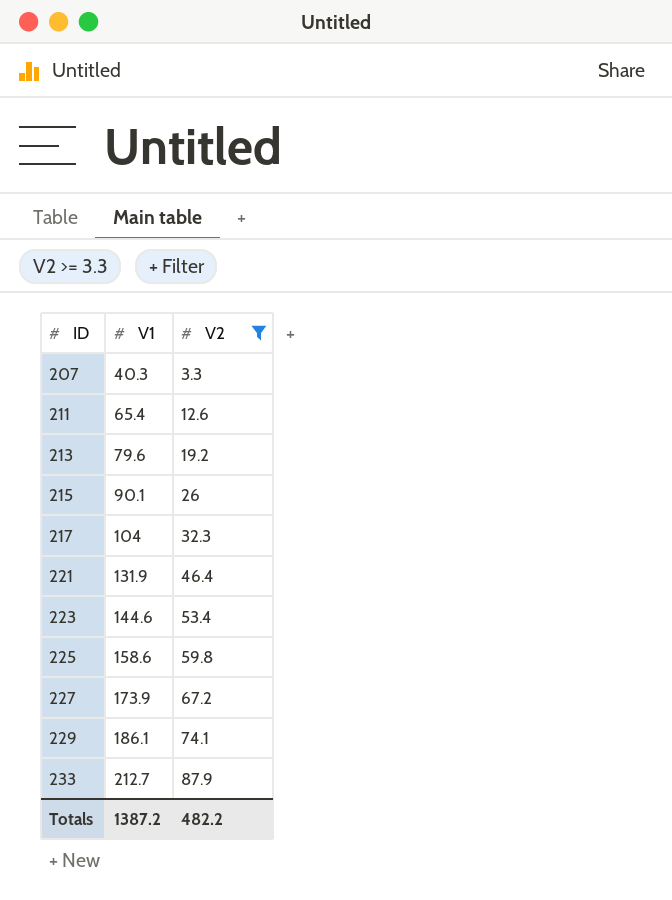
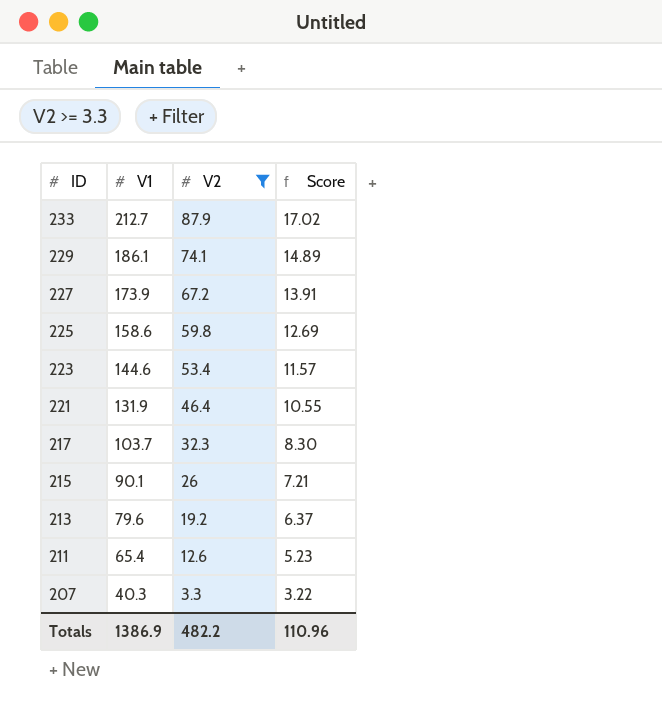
row order: ID ascending -> ID descending
column Score | formula: none -> [V1] * 0.08
217 | V1: 104 -> 103.7
Totals | V1: 1387.2 -> 1386.9

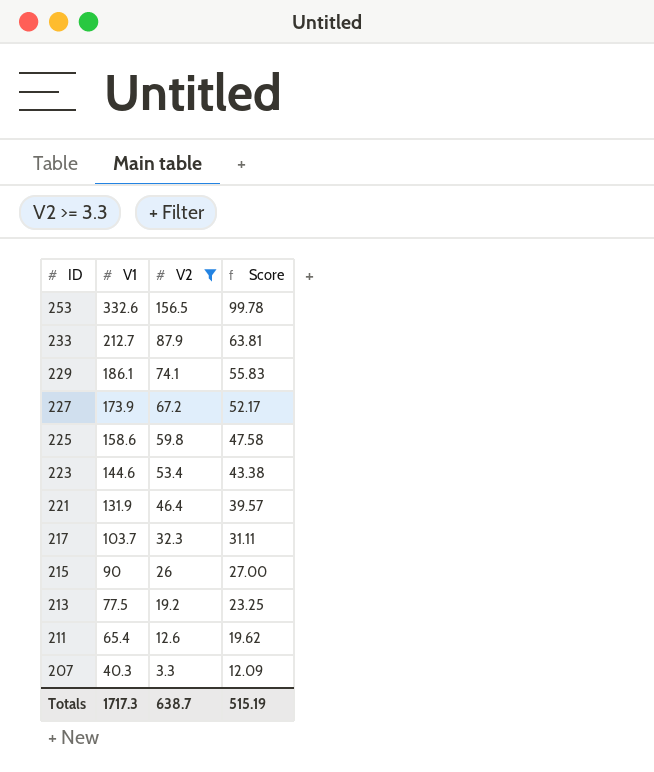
column Score | formula: [V1] * 0.08 -> [V1] * 0.3
row 253: none -> 332.6 | 156.5 | 99.78
215 | V1: 90.1 -> 90
213 | V1: 79.6 -> 77.5
Totals | V1: 1386.9 -> 1717.3
Totals | V2: 482.2 -> 638.7
Totals | Score: 110.96 -> 515.19

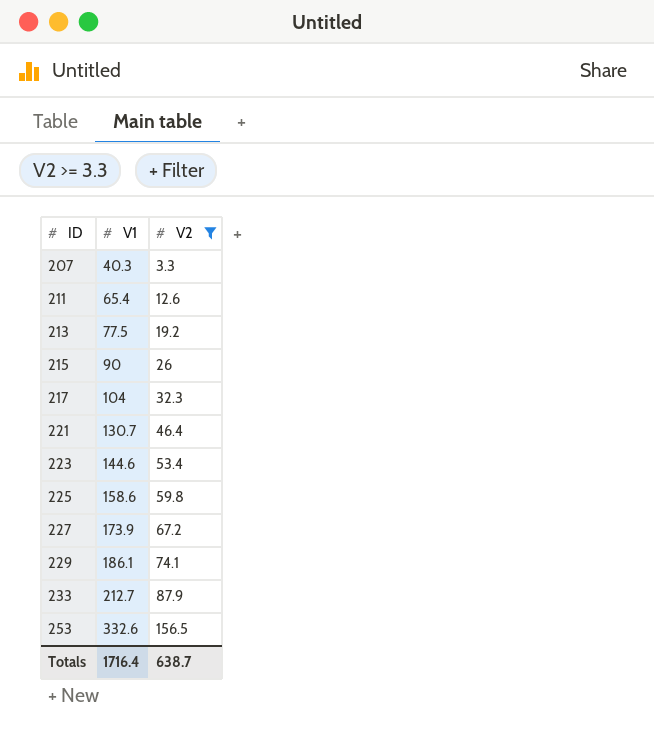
row order: ID descending -> ID ascending
column Score | formula: [V1] * 0.3 -> none
217 | V1: 103.7 -> 104
221 | V1: 131.9 -> 130.7
Totals | V1: 1717.3 -> 1716.4

